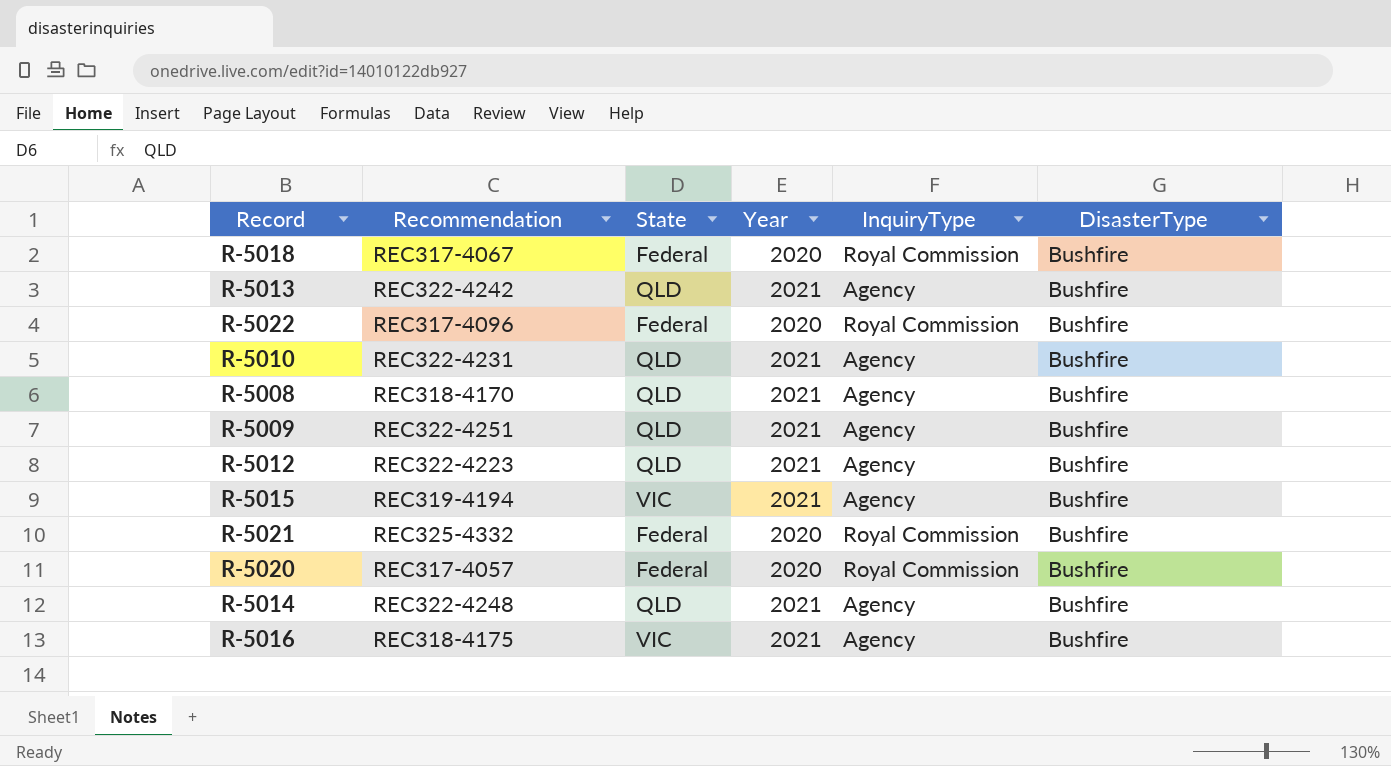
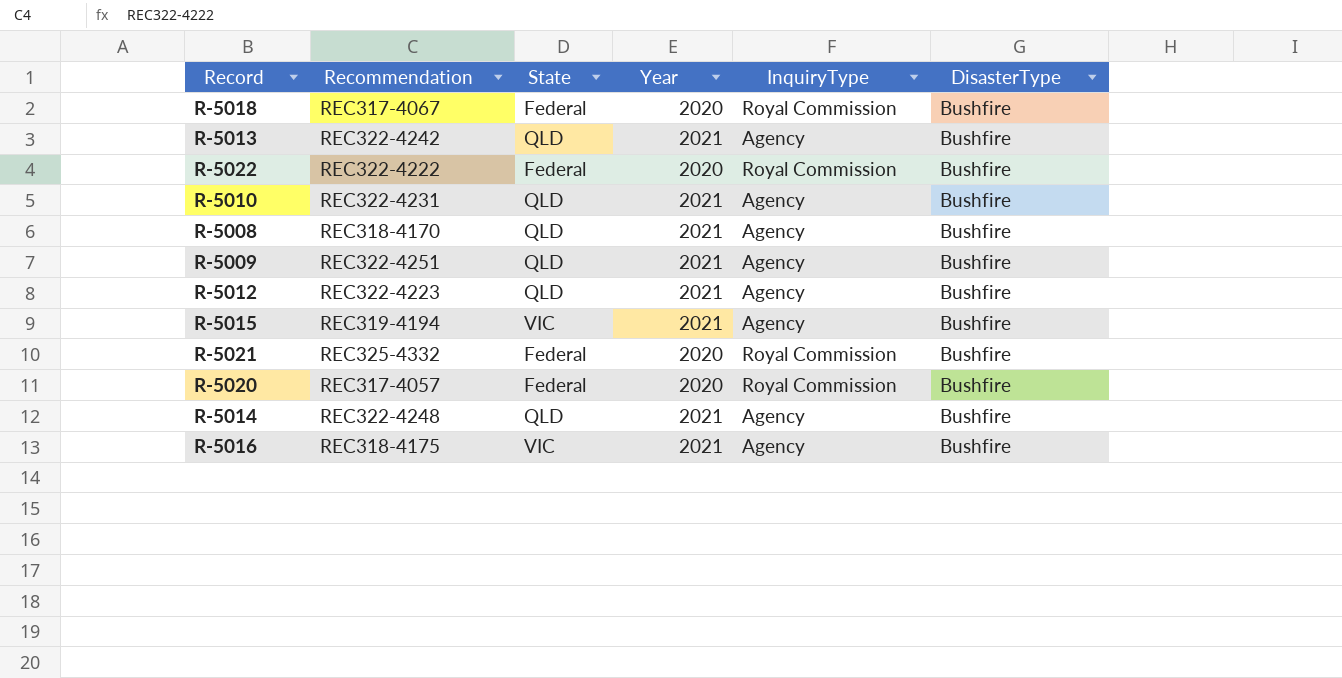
R-5022 | Recommendation: REC317-4096 -> REC322-4222

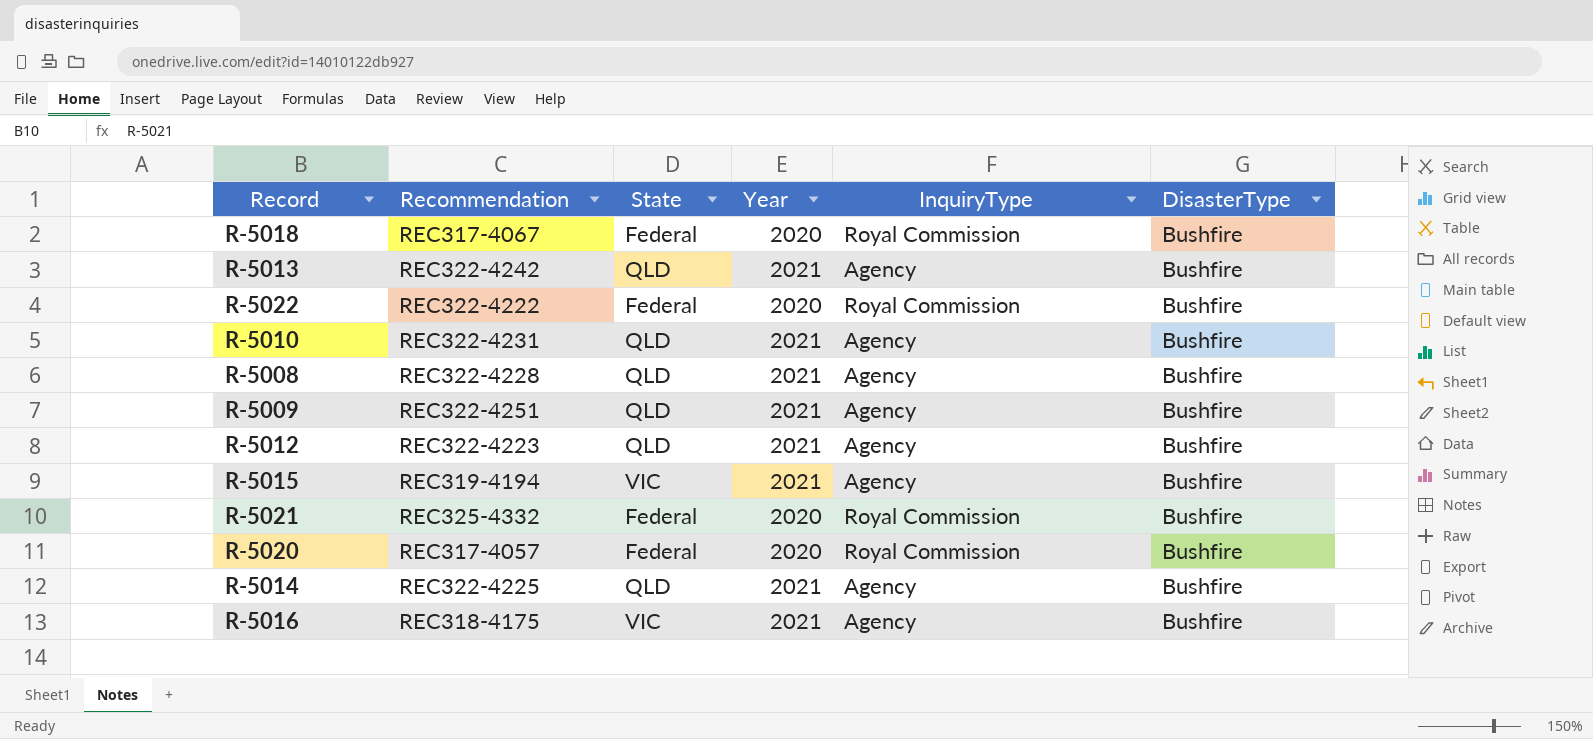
R-5008 | Recommendation: REC318-4170 -> REC322-4228
R-5014 | Recommendation: REC322-4248 -> REC322-4225

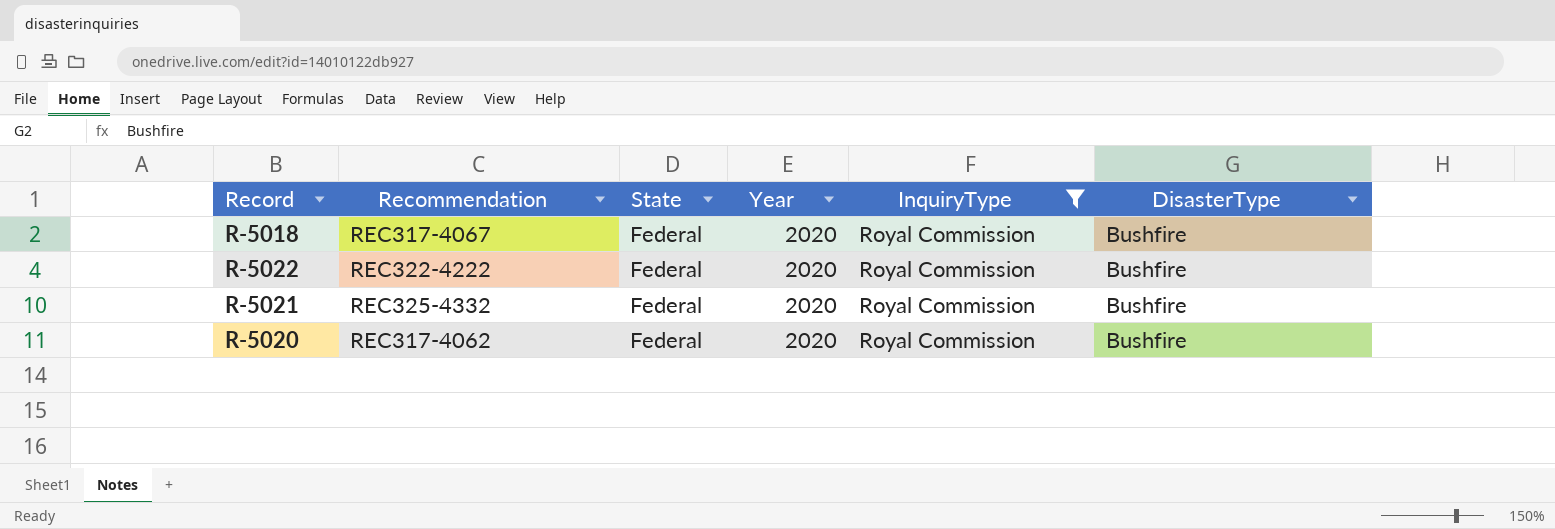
filter: none -> InquiryType = Royal Commission
R-5020 | Recommendation: REC317-4057 -> REC317-4062

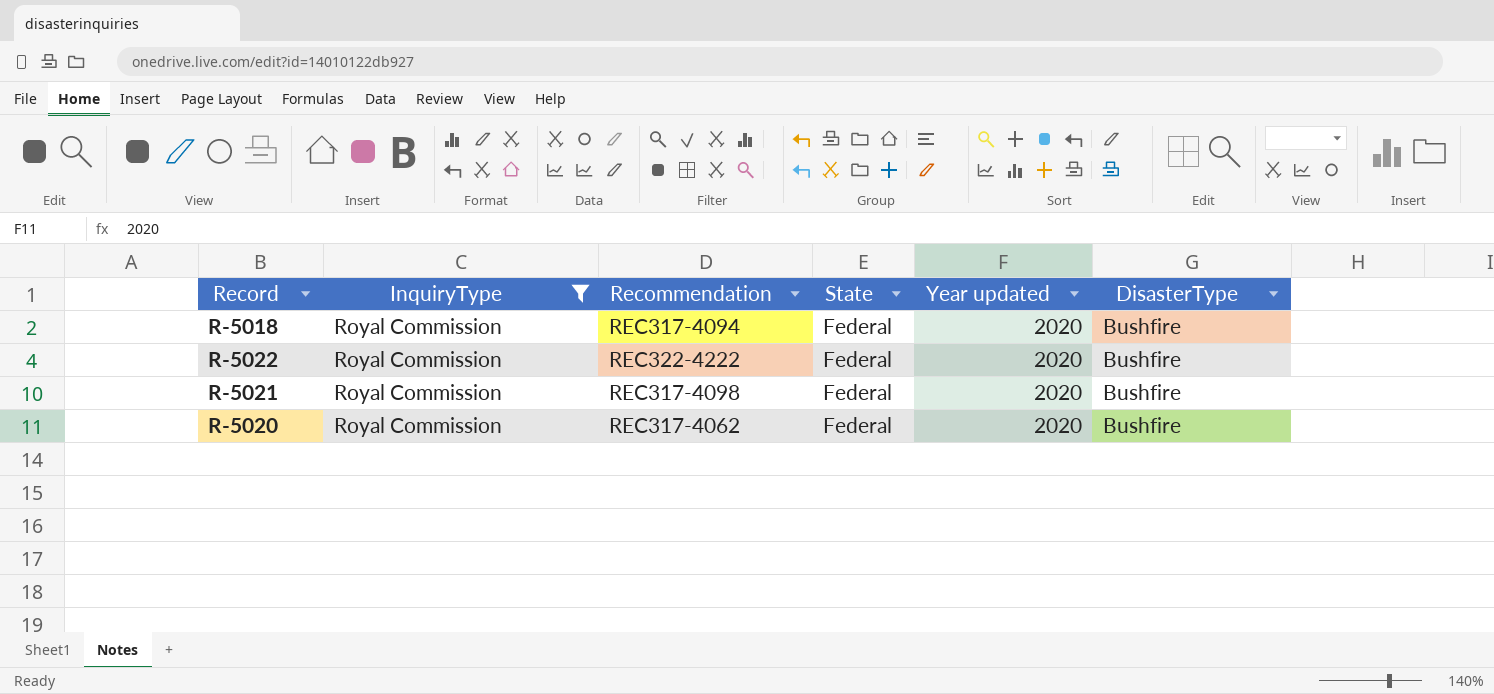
column InquiryType | position: 5 -> 2
column name: Year -> Year updated
R-5018 | Recommendation: REC317-4067 -> REC317-4094
R-5021 | Recommendation: REC325-4332 -> REC317-4098

